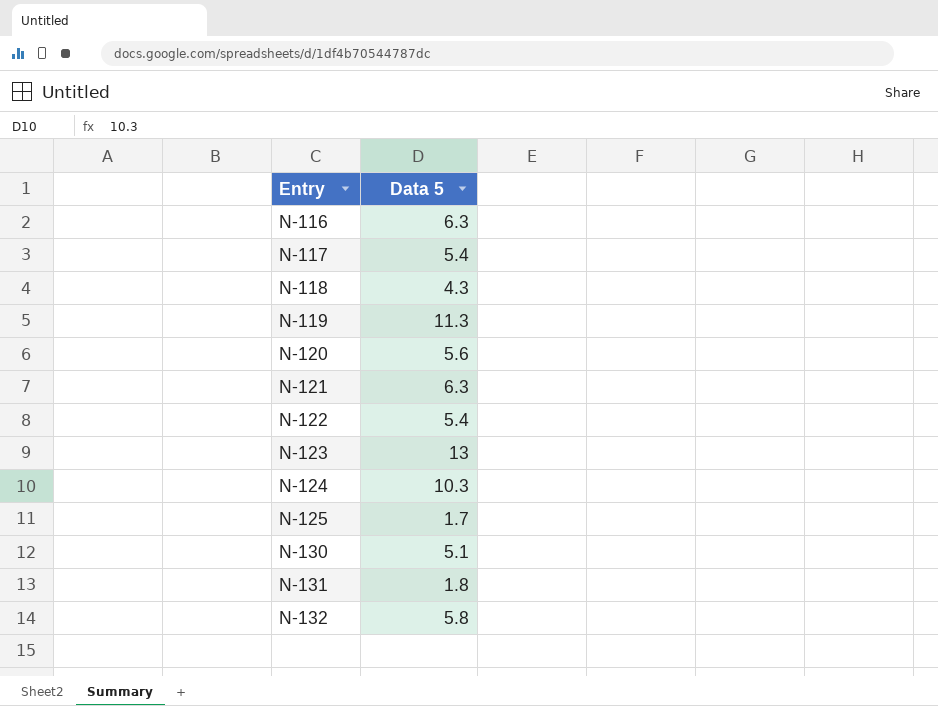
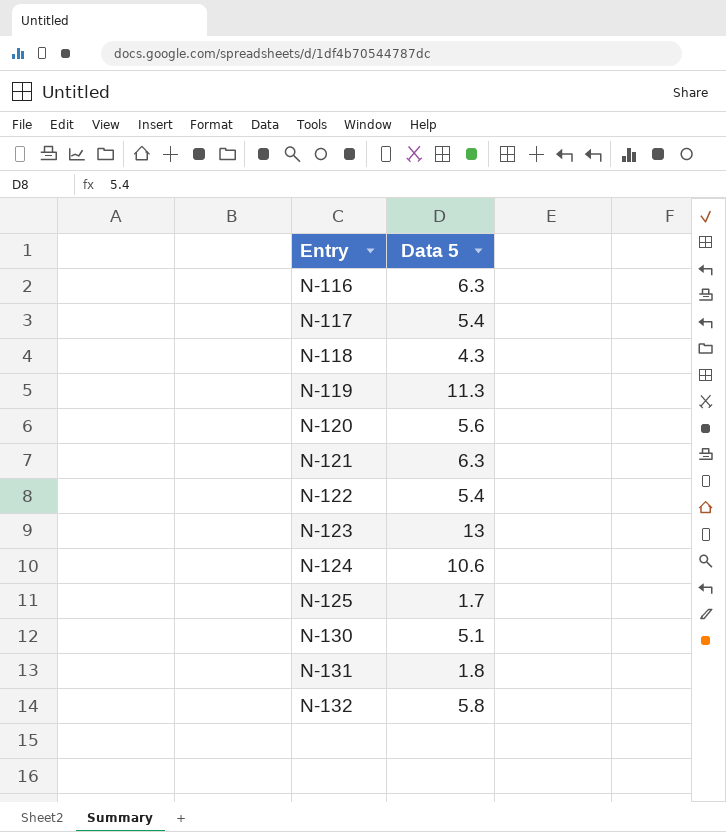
N-124 | Data 5: 10.3 -> 10.6

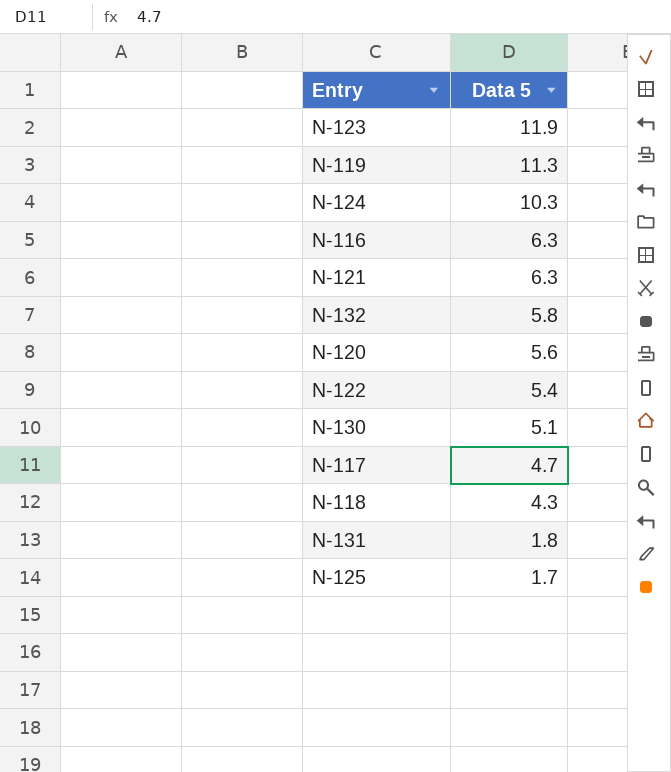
row order: Entry ascending -> Data 5 descending
N-123 | Data 5: 13 -> 11.9
N-124 | Data 5: 10.6 -> 10.3
N-117 | Data 5: 5.4 -> 4.7

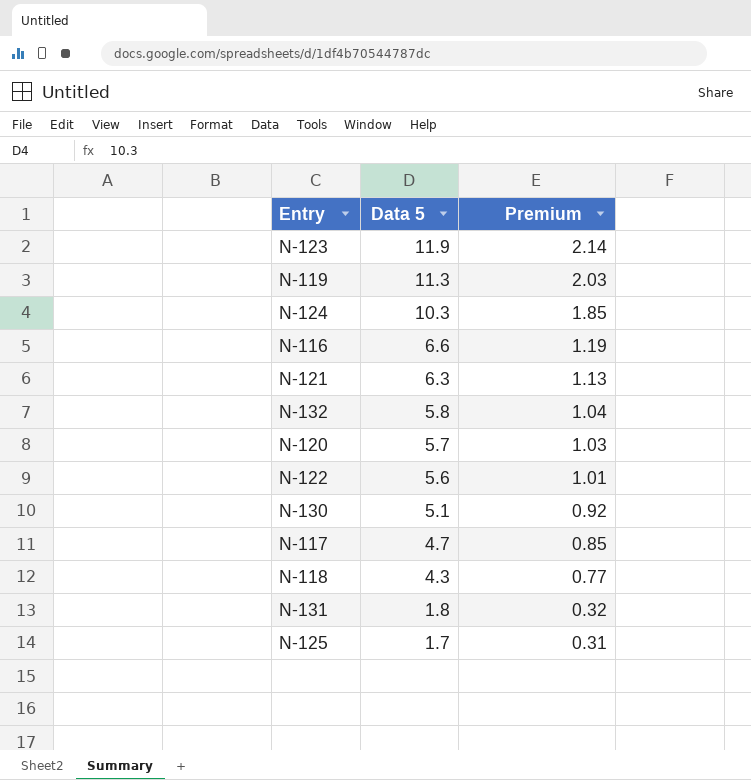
column Premium | formula: none -> [Data 5] * 0.18
N-116 | Data 5: 6.3 -> 6.6
N-120 | Data 5: 5.6 -> 5.7
N-122 | Data 5: 5.4 -> 5.6

